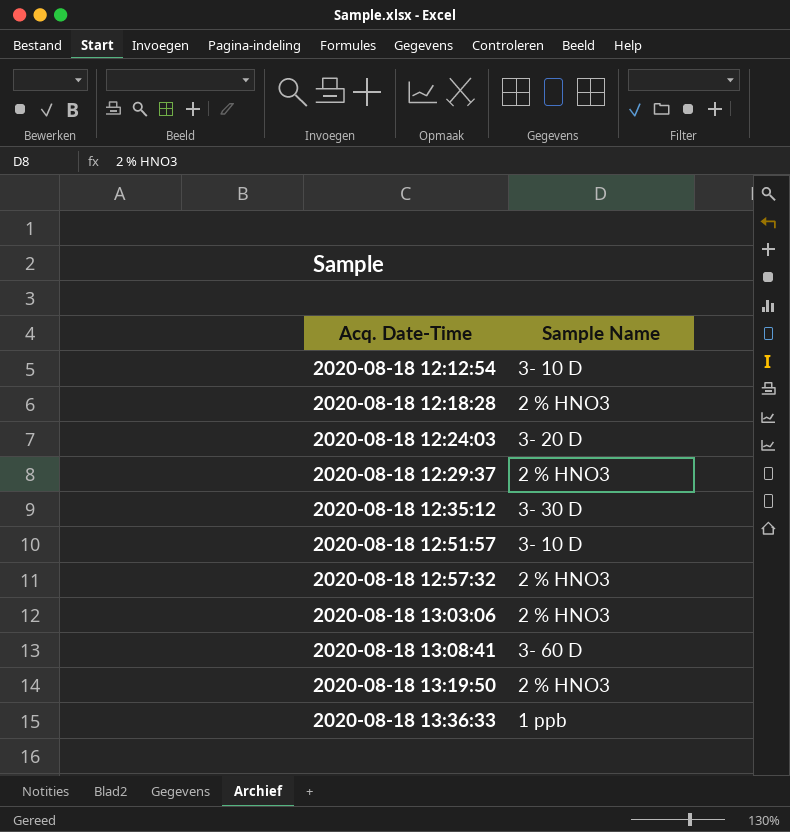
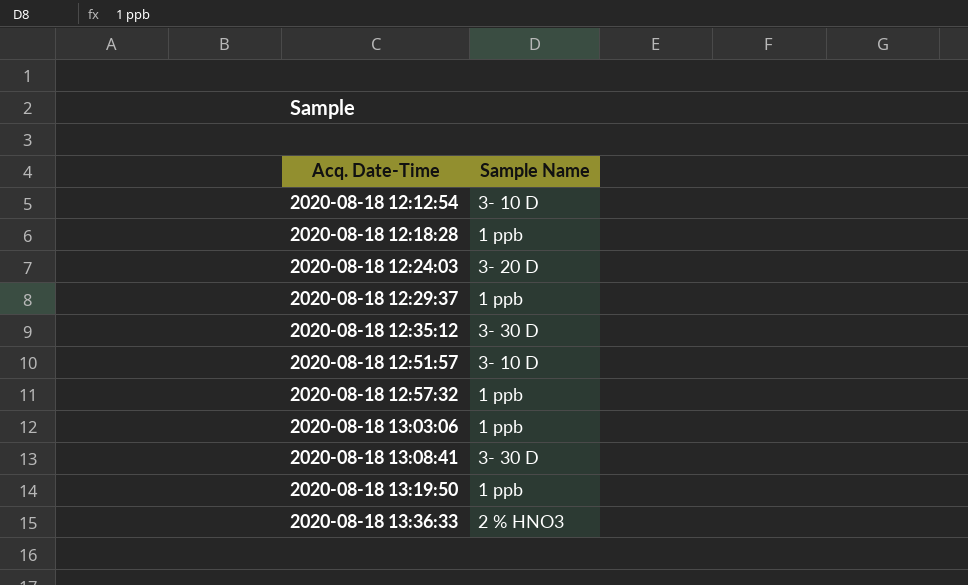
2020-08-18 12:18:28 | Sample Name: 2 % HNO3 -> 1 ppb
2020-08-18 12:29:37 | Sample Name: 2 % HNO3 -> 1 ppb
2020-08-18 12:57:32 | Sample Name: 2 % HNO3 -> 1 ppb
2020-08-18 13:03:06 | Sample Name: 2 % HNO3 -> 1 ppb
2020-08-18 13:08:41 | Sample Name: 3- 60 D -> 3- 30 D
2020-08-18 13:19:50 | Sample Name: 2 % HNO3 -> 1 ppb
2020-08-18 13:36:33 | Sample Name: 1 ppb -> 2 % HNO3

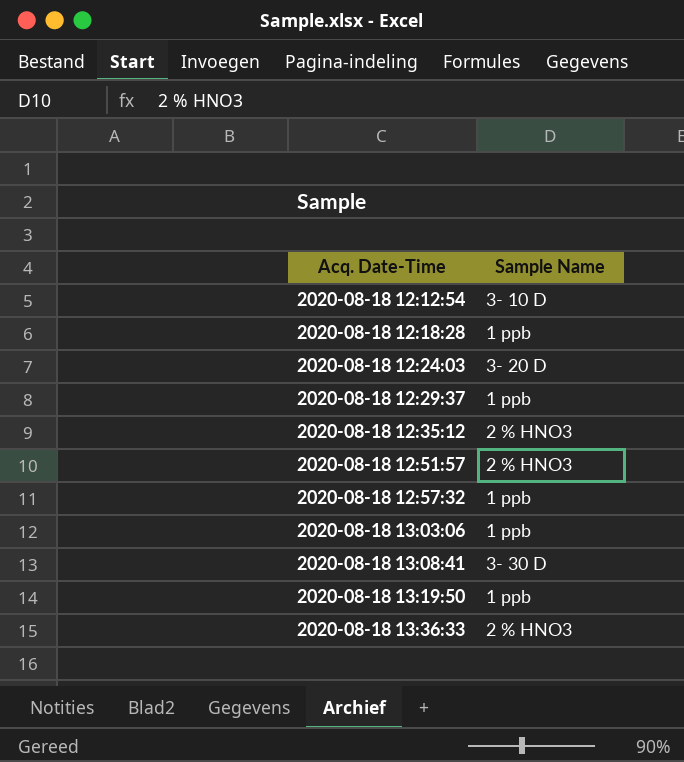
2020-08-18 12:35:12 | Sample Name: 3- 30 D -> 2 % HNO3
2020-08-18 12:51:57 | Sample Name: 3- 10 D -> 2 % HNO3

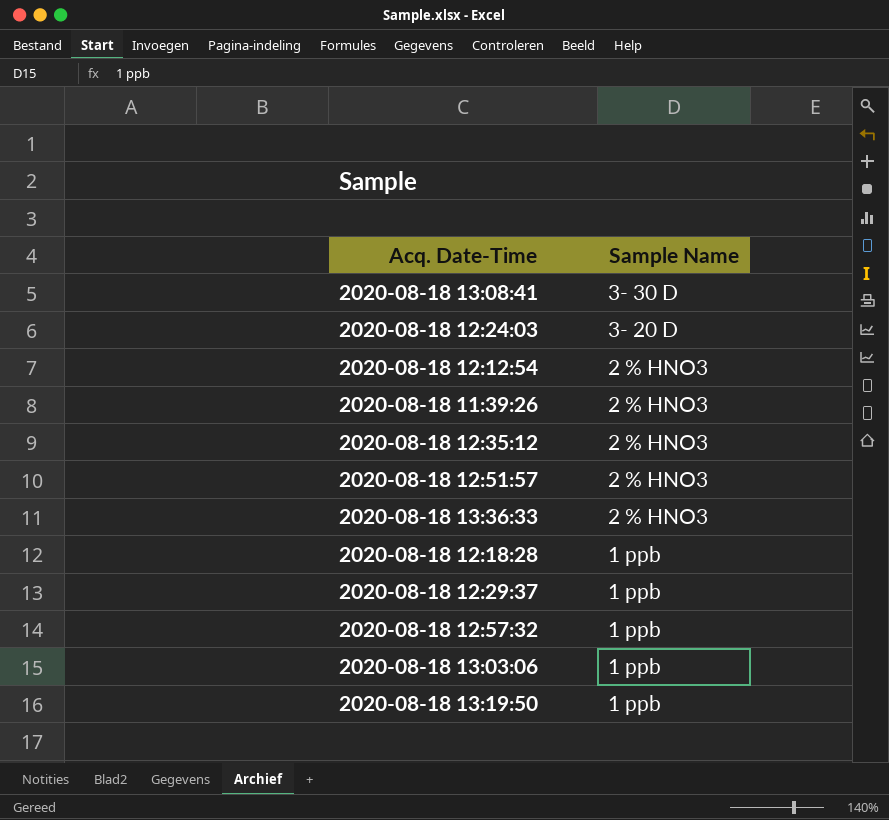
row order: Acq. Date-Time ascending -> Sample Name descending
2020-08-18 12:12:54 | Sample Name: 3- 10 D -> 2 % HNO3
row 2020-08-18 11:39:26: none -> 2 % HNO3

